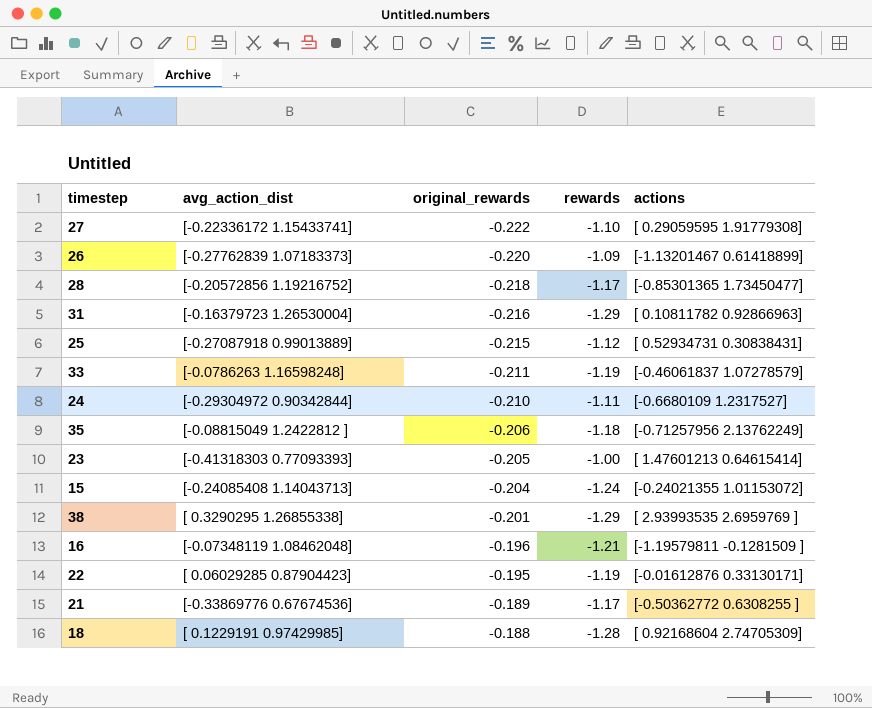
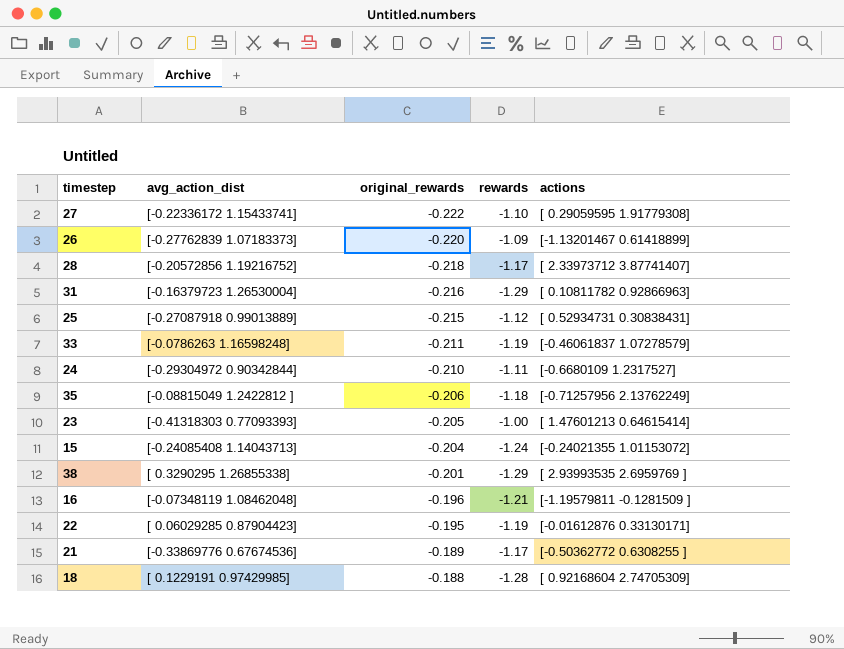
28 | actions: [-0.85301365 1.73450477] -> [ 2.33973712 3.87741407]

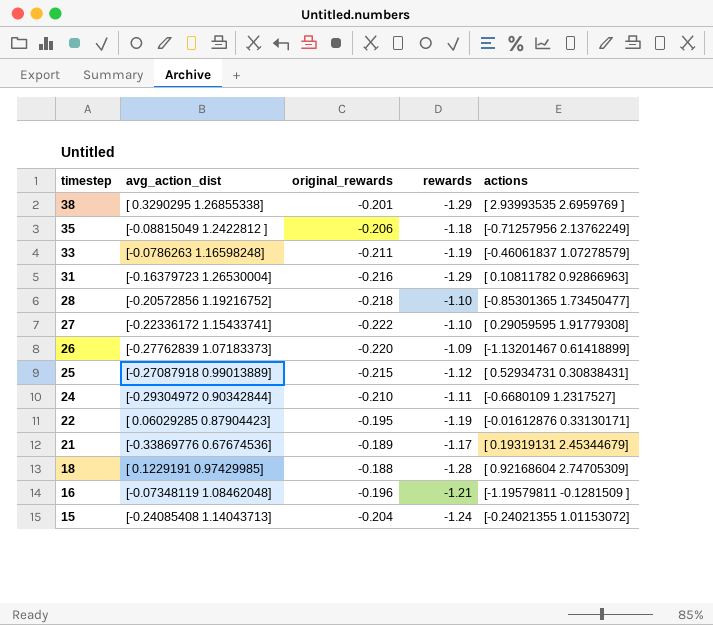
row order: original_rewards ascending -> timestep descending
row 23: [-0.41318303 0.77093393] | -0.205 | -1.00 | [ 1.47601213 0.64615414] -> none
28 | rewards: -1.17 -> -1.10
28 | actions: [ 2.33973712 3.87741407] -> [-0.85301365 1.73450477]
21 | actions: [-0.50362772 0.6308255 ] -> [ 0.19319131 2.45344679]

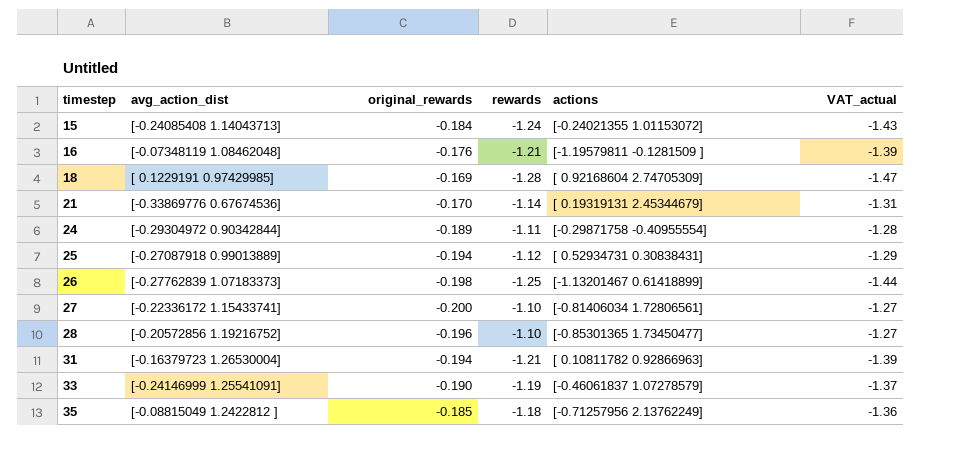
row order: timestep descending -> timestep ascending
column VAT_actual | formula: none -> [rewards] * 1.15
row 38: [ 0.3290295 1.26855338] | -0.201 | -1.29 | [ 2.93993535 2.6959769 ] -> none
row 22: [ 0.06029285 0.87904423] | -0.195 | -1.19 | [-0.01612876 0.33130171] -> none
15 | original_rewards: -0.204 -> -0.184
16 | original_rewards: -0.196 -> -0.176
18 | original_rewards: -0.188 -> -0.169
21 | original_rewards: -0.189 -> -0.170
21 | rewards: -1.17 -> -1.14
24 | original_rewards: -0.210 -> -0.189
24 | actions: [-0.6680109 1.2317527] -> [-0.29871758 -0.40955554]
25 | original_rewards: -0.215 -> -0.194
26 | original_rewards: -0.220 -> -0.198
26 | rewards: -1.09 -> -1.25
27 | original_rewards: -0.222 -> -0.200
27 | actions: [ 0.29059595 1.91779308] -> [-0.81406034 1.72806561]
28 | original_rewards: -0.218 -> -0.196
31 | original_rewards: -0.216 -> -0.194
31 | rewards: -1.29 -> -1.21
33 | avg_action_dist: [-0.0786263 1.16598248] -> [-0.24146999 1.25541091]
33 | original_rewards: -0.211 -> -0.190
35 | original_rewards: -0.206 -> -0.185

